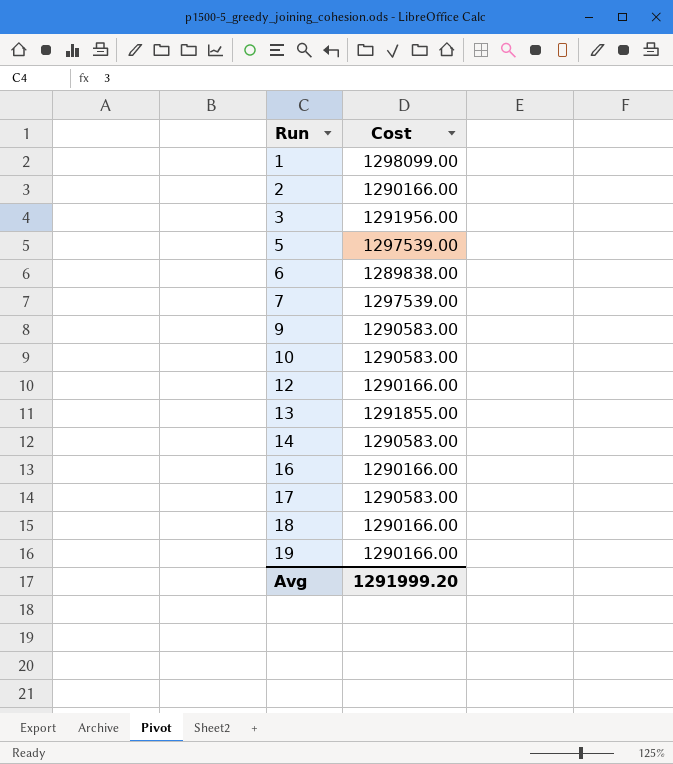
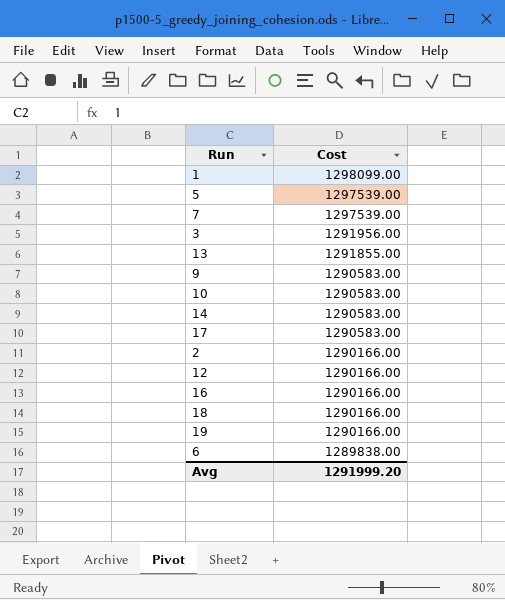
row order: Run ascending -> Cost descending

